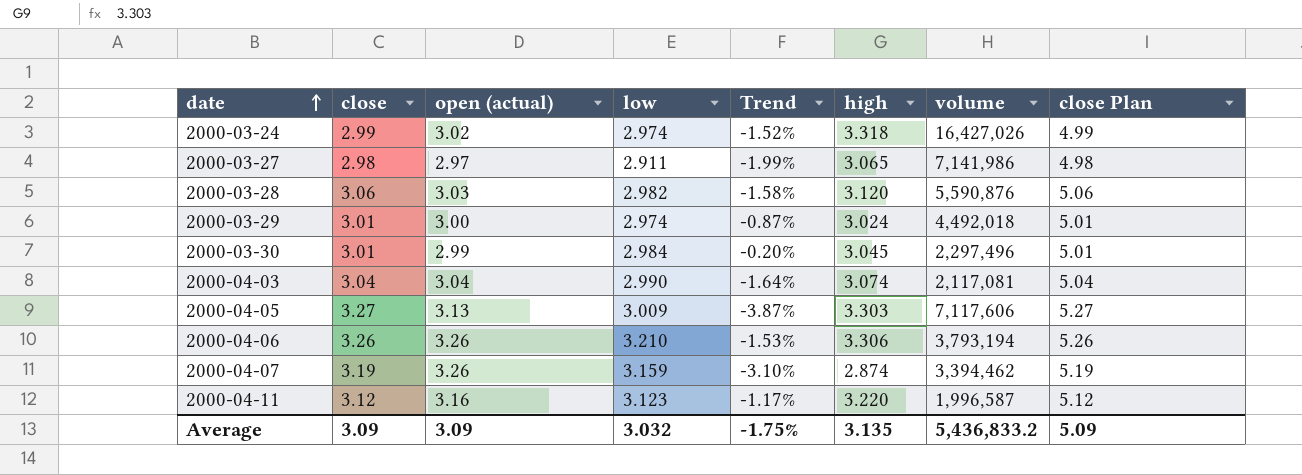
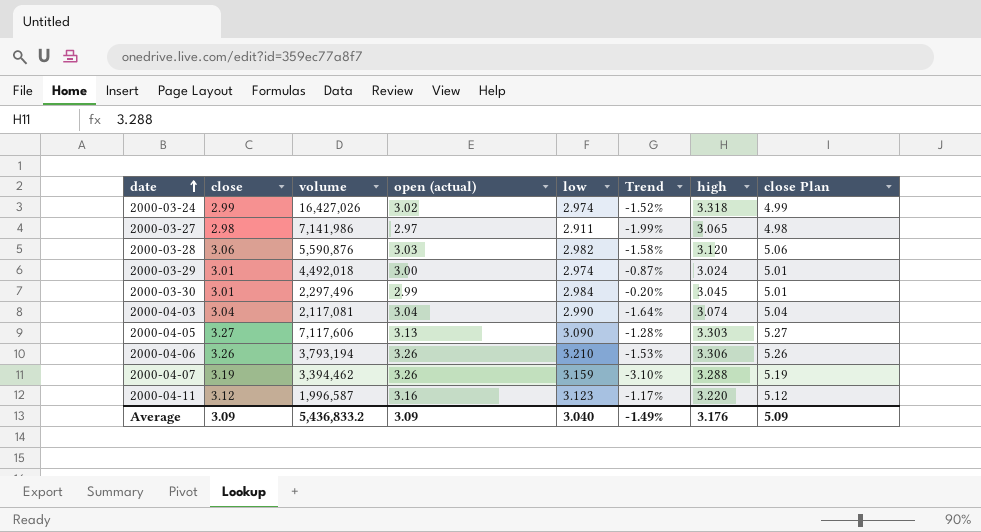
column volume | position: 7 -> 3
2000-04-05 | low: 3.009 -> 3.090
2000-04-05 | Trend: -3.87% -> -1.28%
2000-04-07 | high: 2.874 -> 3.288
Average | low: 3.032 -> 3.040
Average | Trend: -1.75% -> -1.49%
Average | high: 3.135 -> 3.176

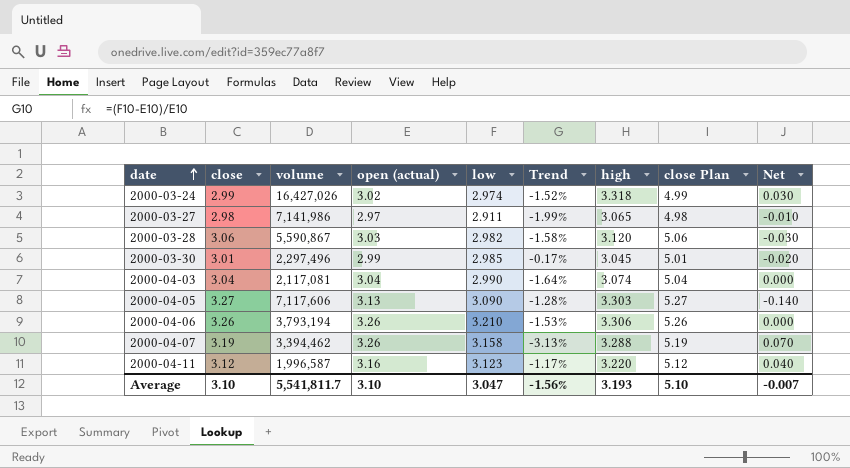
column Net | formula: none -> [open (actual)] - [close]
row 2000-03-29: 3.01 | 4,492,018 | 3.00 | 2.974 | -0.87% | 3.024 | 5.01 -> none
2000-03-28 | volume: 5,590,876 -> 5,590,867
2000-03-30 | low: 2.984 -> 2.985
2000-03-30 | Trend: -0.20% -> -0.17%
2000-04-07 | low: 3.159 -> 3.158
2000-04-07 | Trend: -3.10% -> -3.13%
Average | close: 3.09 -> 3.10
Average | volume: 5,436,833.2 -> 5,541,811.7
Average | open (actual): 3.09 -> 3.10
Average | low: 3.040 -> 3.047
Average | Trend: -1.49% -> -1.56%
Average | high: 3.176 -> 3.193
Average | close Plan: 5.09 -> 5.10

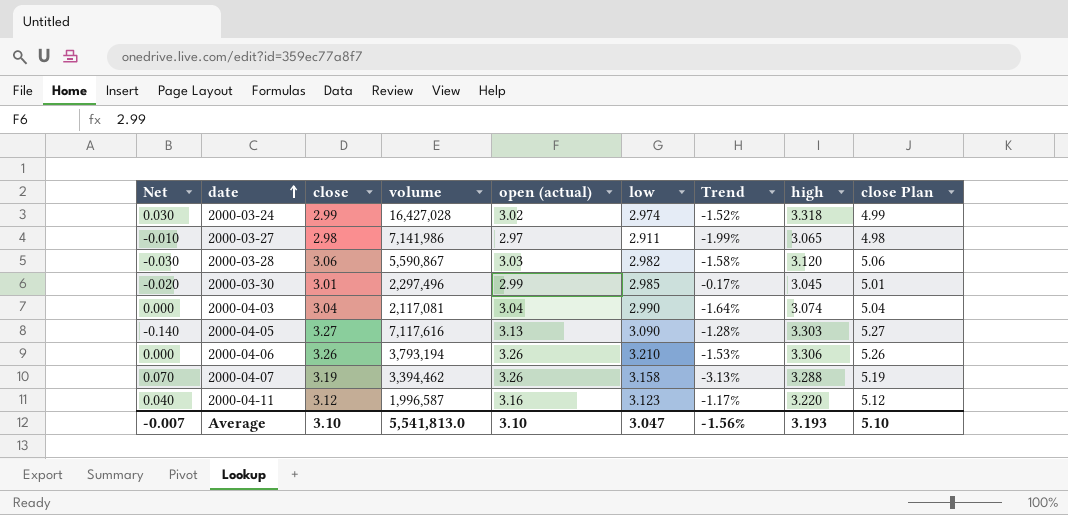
column Net | position: 9 -> 1
2000-03-24 | volume: 16,427,026 -> 16,427,028
2000-04-05 | volume: 7,117,606 -> 7,117,616
Average | volume: 5,541,811.7 -> 5,541,813.0

